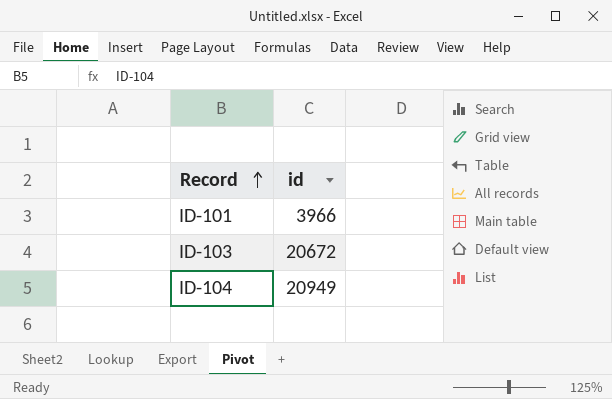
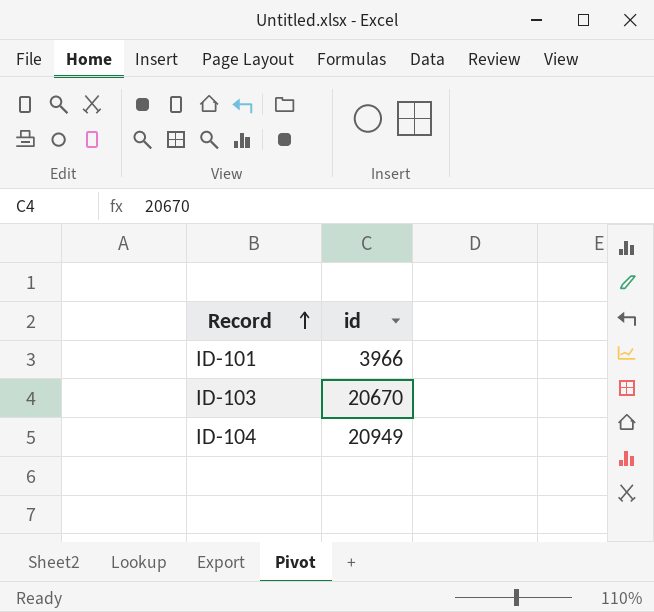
ID-103 | id: 20672 -> 20670

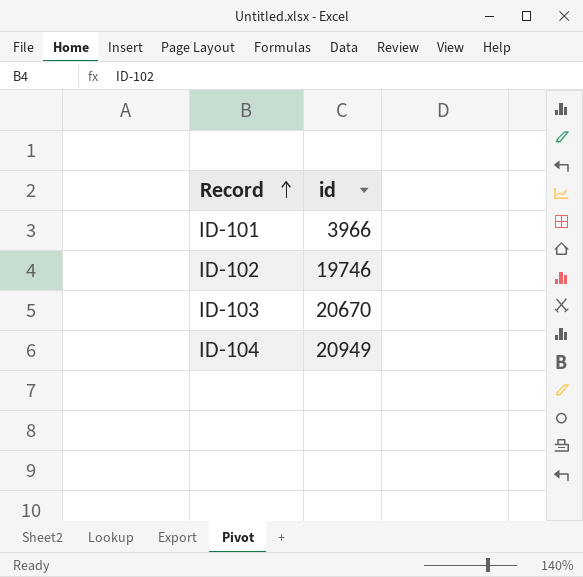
row ID-102: none -> 19746

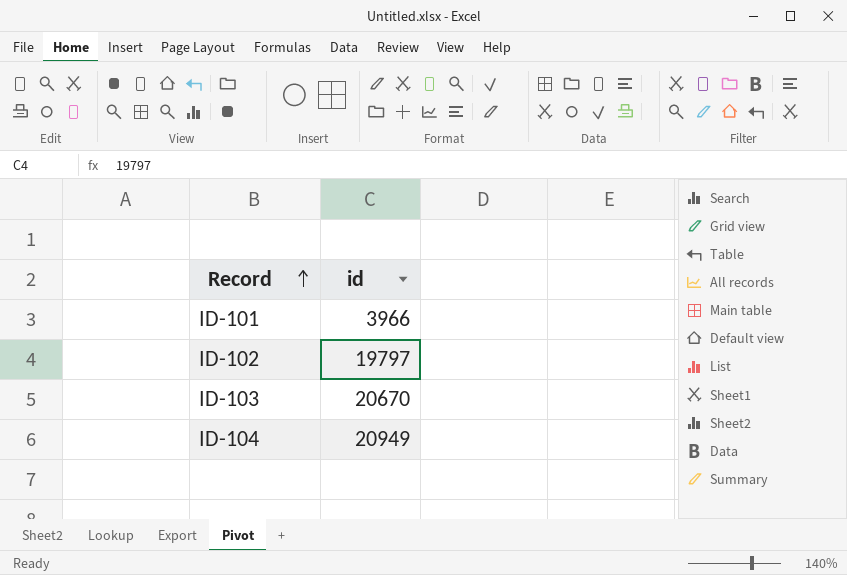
ID-102 | id: 19746 -> 19797

